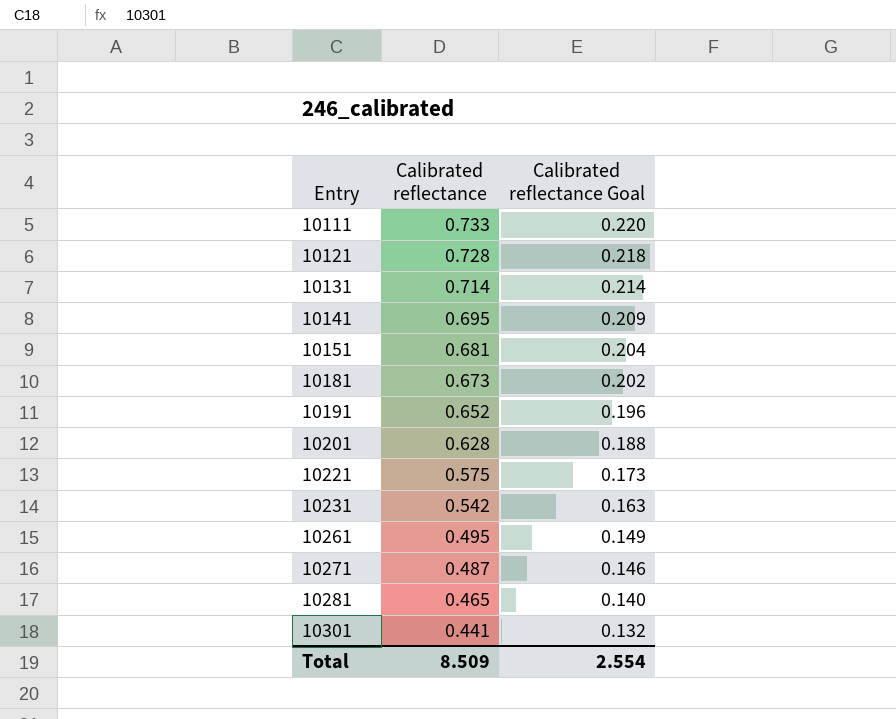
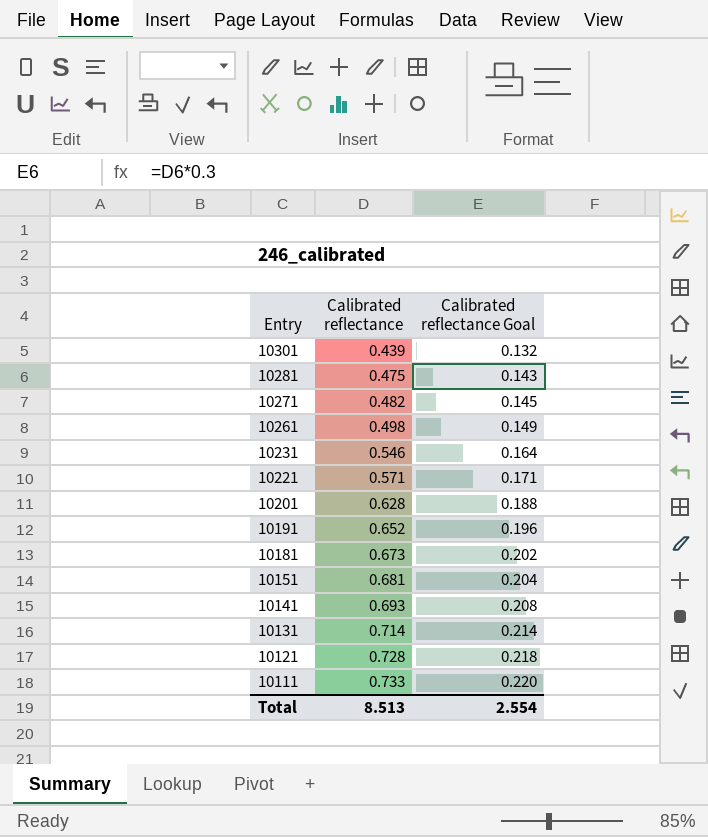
row order: Entry ascending -> Entry descending
10301 | Calibrated reflectance: 0.441 -> 0.439
10281 | Calibrated reflectance: 0.465 -> 0.475
10281 | Calibrated reflectance Goal: 0.140 -> 0.143
10271 | Calibrated reflectance: 0.487 -> 0.482
10271 | Calibrated reflectance Goal: 0.146 -> 0.145
10261 | Calibrated reflectance: 0.495 -> 0.498
10231 | Calibrated reflectance: 0.542 -> 0.546
10231 | Calibrated reflectance Goal: 0.163 -> 0.164
10221 | Calibrated reflectance: 0.575 -> 0.571
10221 | Calibrated reflectance Goal: 0.173 -> 0.171
10141 | Calibrated reflectance: 0.695 -> 0.693
10141 | Calibrated reflectance Goal: 0.209 -> 0.208
Total | Calibrated reflectance: 8.509 -> 8.513

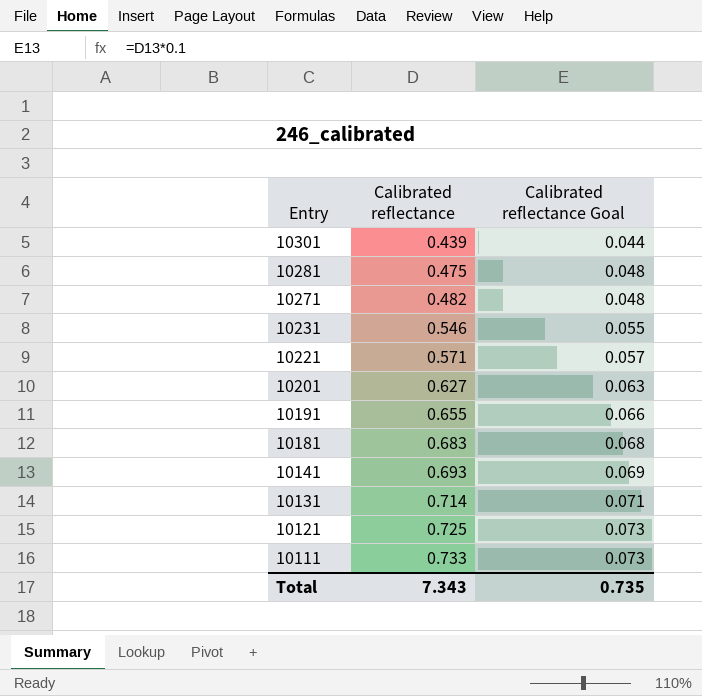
column Calibrated reflectance Goal | formula: [Calibrated reflectance] * 0.3 -> [Calibrated reflectance] * 0.1
row 10261: 0.498 | 0.149 -> none
row 10151: 0.681 | 0.204 -> none
10201 | Calibrated reflectance: 0.628 -> 0.627
10191 | Calibrated reflectance: 0.652 -> 0.655
10181 | Calibrated reflectance: 0.673 -> 0.683
10121 | Calibrated reflectance: 0.728 -> 0.725
Total | Calibrated reflectance: 8.513 -> 7.343
Total | Calibrated reflectance Goal: 2.554 -> 0.735

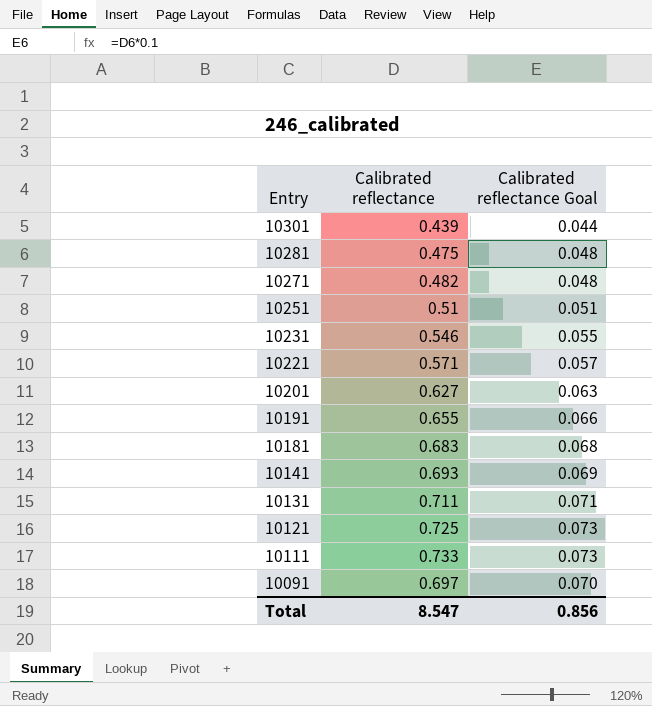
row 10251: none -> 0.51 | 0.051
10131 | Calibrated reflectance: 0.714 -> 0.711
row 10091: none -> 0.697 | 0.070
Total | Calibrated reflectance: 7.343 -> 8.547
Total | Calibrated reflectance Goal: 0.735 -> 0.856

